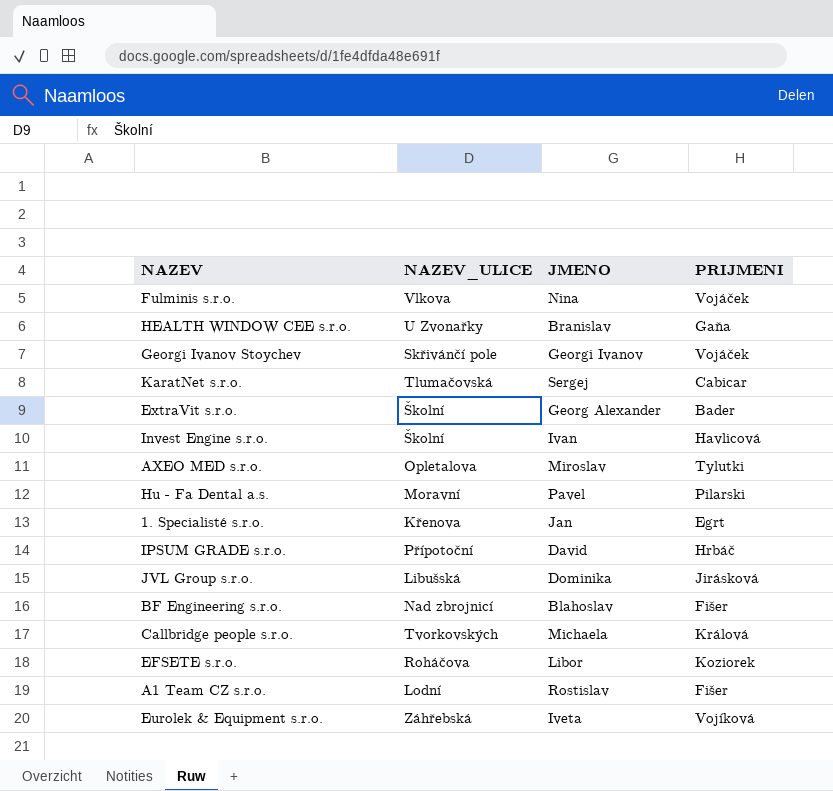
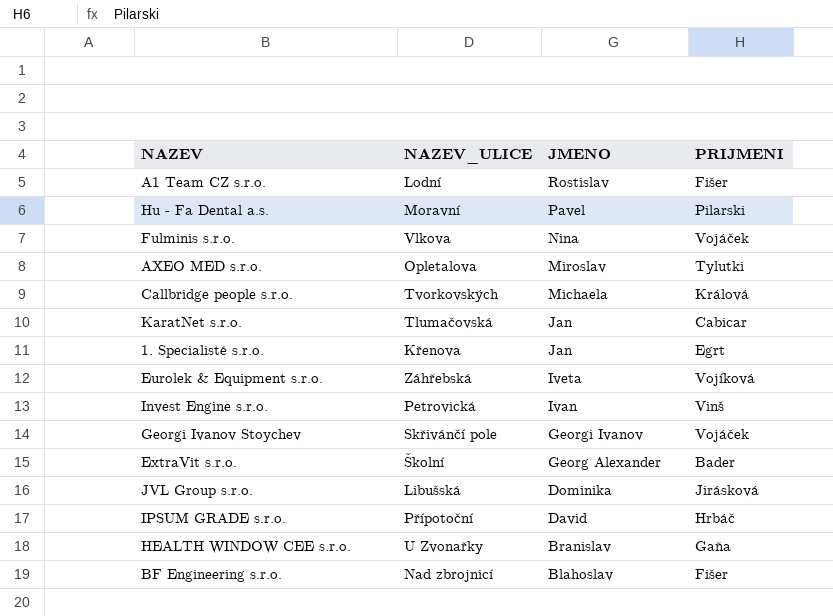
row order: none -> JMENO descending
row EFSETE s.r.o.: Roháčova | Libor | Koziorek -> none
KaratNet s.r.o. | JMENO: Sergej -> Jan
Invest Engine s.r.o. | NAZEV_ULICE: Školní -> Petrovická
Invest Engine s.r.o. | PRIJMENI: Havlicová -> Vinš

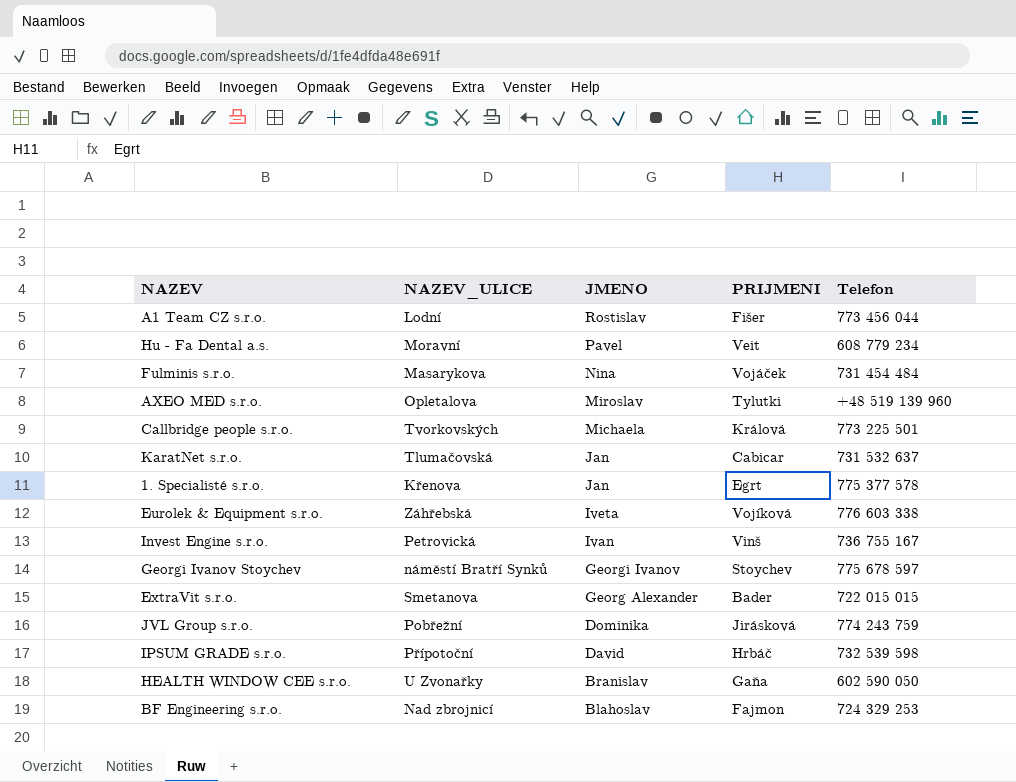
column Telefon | position: none -> 5
Hu - Fa Dental a.s. | PRIJMENI: Pilarski -> Veit
Fulminis s.r.o. | NAZEV_ULICE: Vlkova -> Masarykova
Georgi Ivanov Stoychev | NAZEV_ULICE: Skřivánčí pole -> náměstí Bratří Synků
Georgi Ivanov Stoychev | PRIJMENI: Vojáček -> Stoychev
ExtraVit s.r.o. | NAZEV_ULICE: Školní -> Smetanova
JVL Group s.r.o. | NAZEV_ULICE: Libušská -> Pobřežní
BF Engineering s.r.o. | PRIJMENI: Fišer -> Fajmon

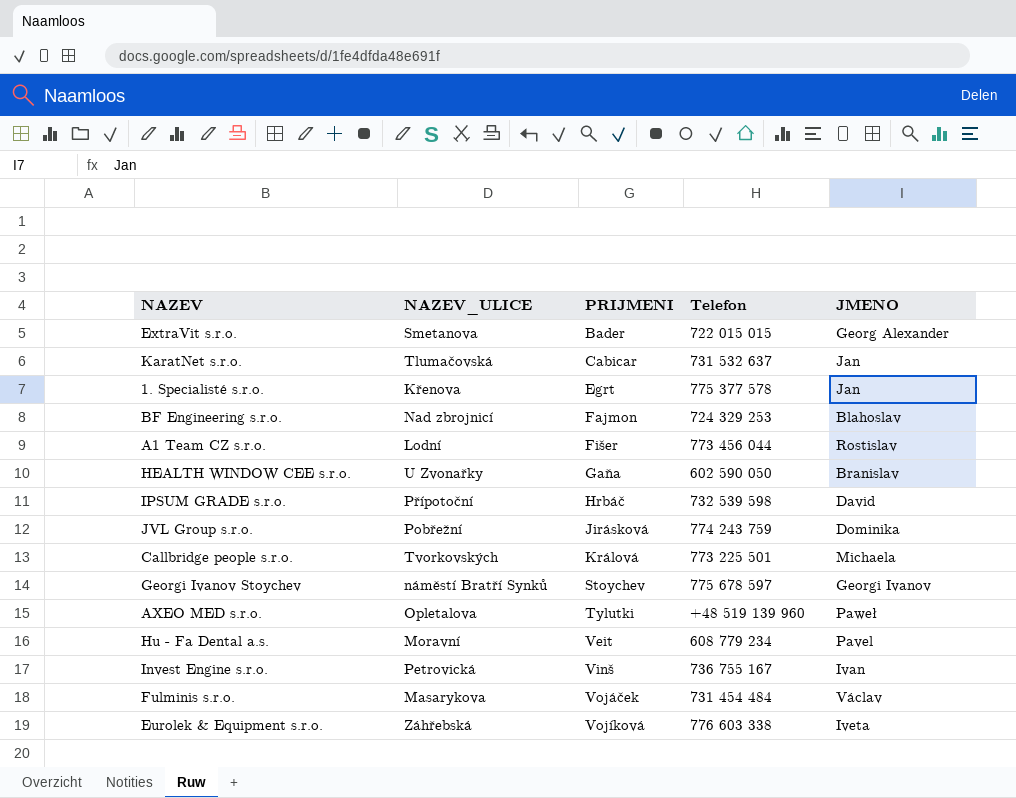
row order: JMENO descending -> PRIJMENI ascending
column JMENO | position: 3 -> 5
AXEO MED s.r.o. | JMENO: Miroslav -> Paweł
Fulminis s.r.o. | JMENO: Nina -> Václav

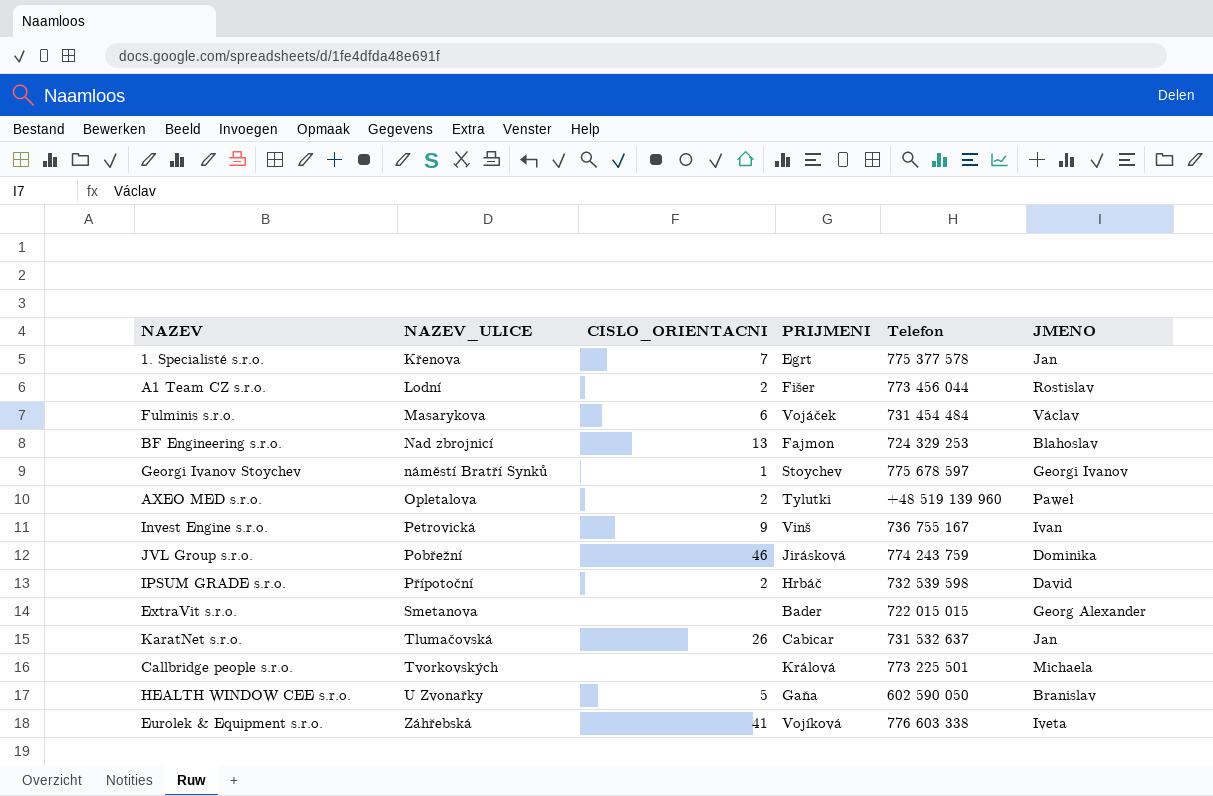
row order: PRIJMENI ascending -> NAZEV_ULICE ascending
column CISLO_ORIENTACNI | position: none -> 3
row Hu - Fa Dental a.s.: Moravní | Veit | 608 779 234 | Pavel -> none

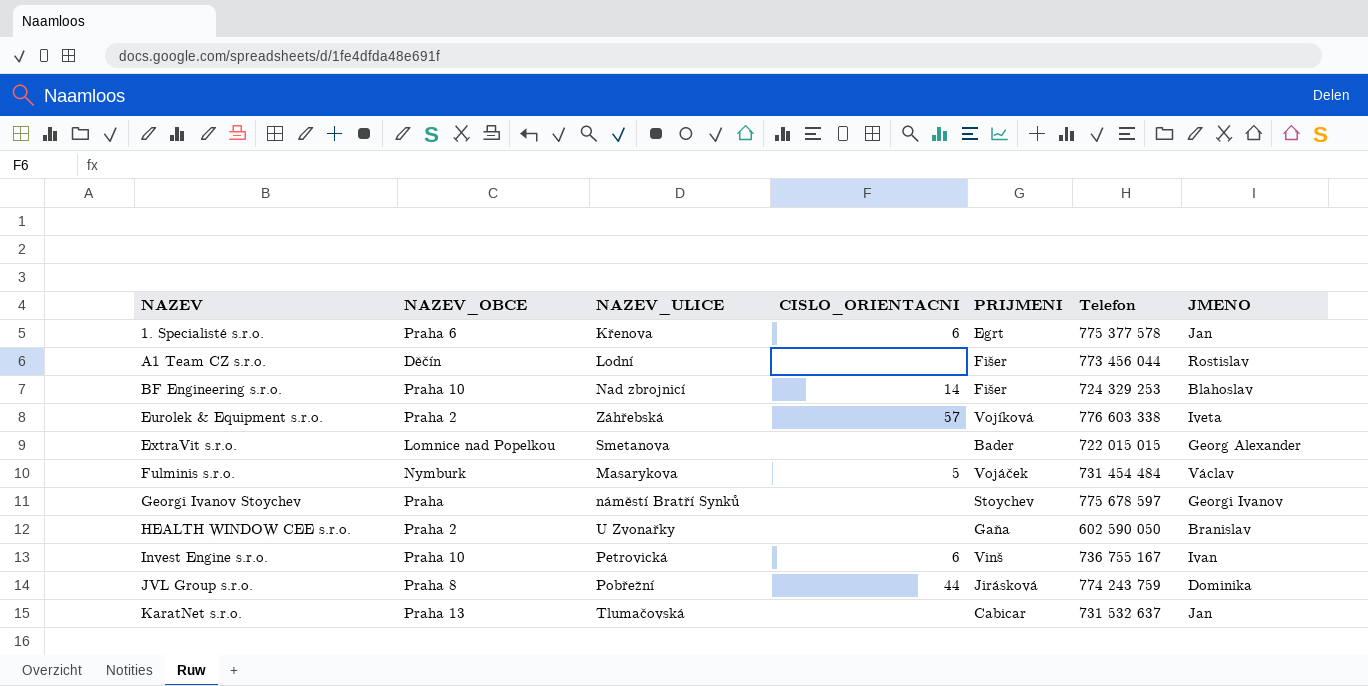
row order: NAZEV_ULICE ascending -> NAZEV ascending
column NAZEV_OBCE | position: none -> 2
row AXEO MED s.r.o.: Opletalova | 2 | Tylutki | +48 519 139 960 | Paweł -> none
row IPSUM GRADE s.r.o.: Přípotoční | 2 | Hrbáč | 732 539 598 | David -> none
row Callbridge people s.r.o.: Tvorkovských | none | Králová | 773 225 501 | Michaela -> none
1. Specialisté s.r.o. | CISLO_ORIENTACNI: 7 -> 6
A1 Team CZ s.r.o. | CISLO_ORIENTACNI: 2 -> none
BF Engineering s.r.o. | CISLO_ORIENTACNI: 13 -> 14
BF Engineering s.r.o. | PRIJMENI: Fajmon -> Fišer
Eurolek & Equipment s.r.o. | CISLO_ORIENTACNI: 41 -> 57
Fulminis s.r.o. | CISLO_ORIENTACNI: 6 -> 5
Georgi Ivanov Stoychev | CISLO_ORIENTACNI: 1 -> none
HEALTH WINDOW CEE s.r.o. | CISLO_ORIENTACNI: 5 -> none
Invest Engine s.r.o. | CISLO_ORIENTACNI: 9 -> 6
JVL Group s.r.o. | CISLO_ORIENTACNI: 46 -> 44
KaratNet s.r.o. | CISLO_ORIENTACNI: 26 -> none

